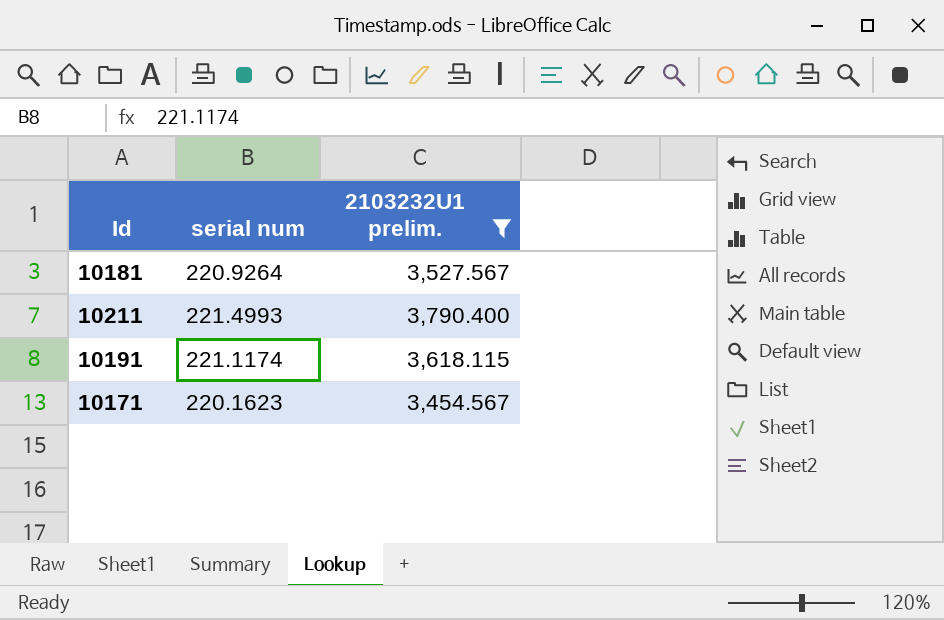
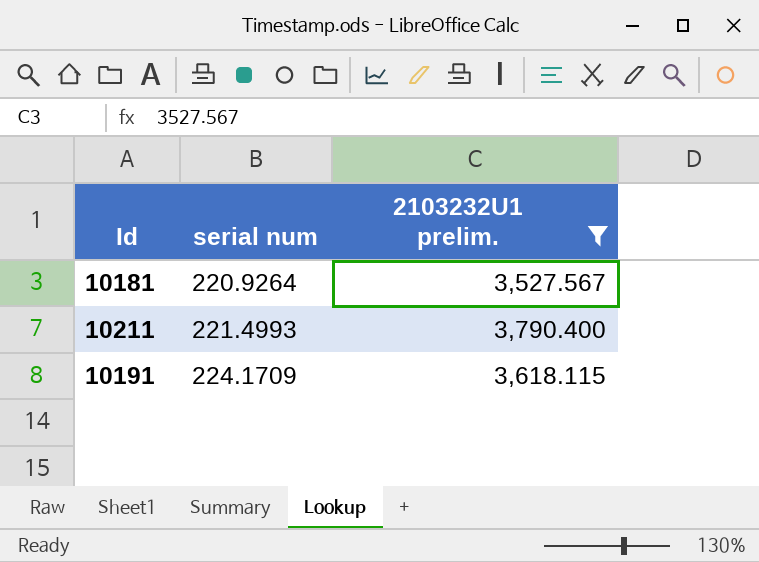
row 10171: 220.1623 | 3,454.567 -> none
10191 | serial num: 221.1174 -> 224.1709

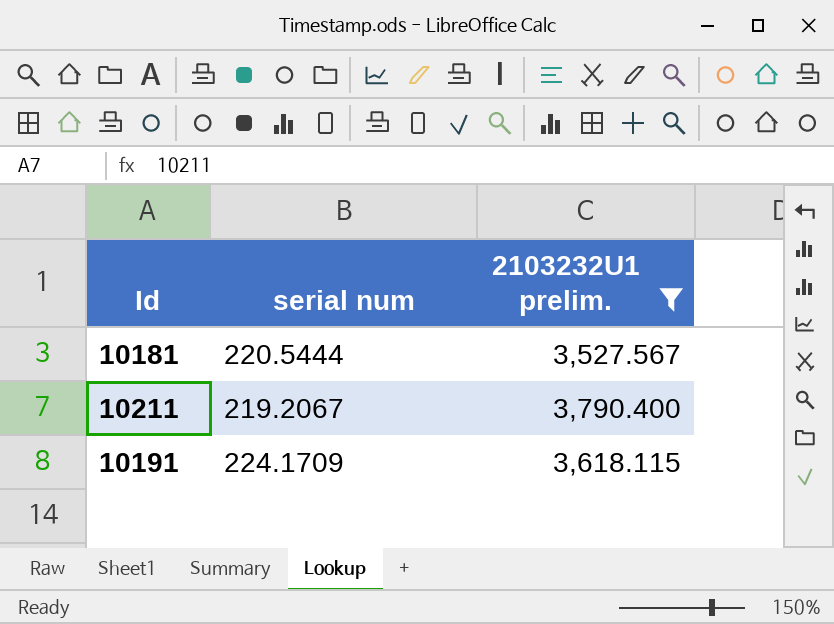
10181 | serial num: 220.9264 -> 220.5444
10211 | serial num: 221.4993 -> 219.2067

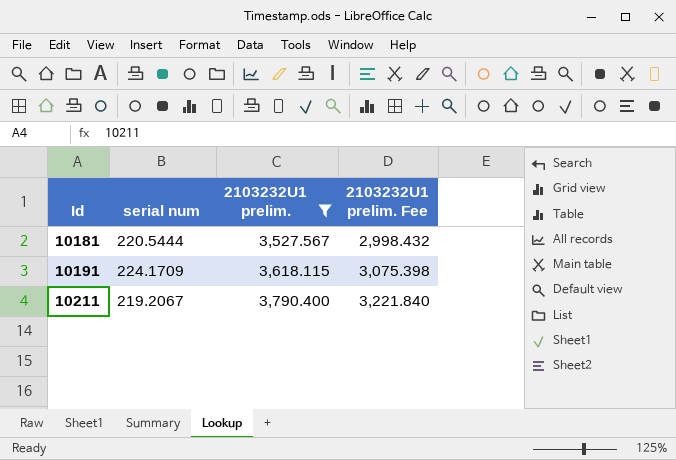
row order: none -> Id ascending
column 2103232U1 prelim. Fee | formula: none -> [2103232U1 prelim.] * 0.85

